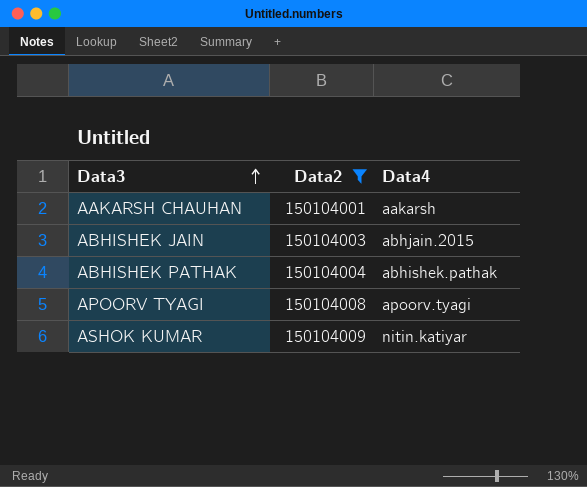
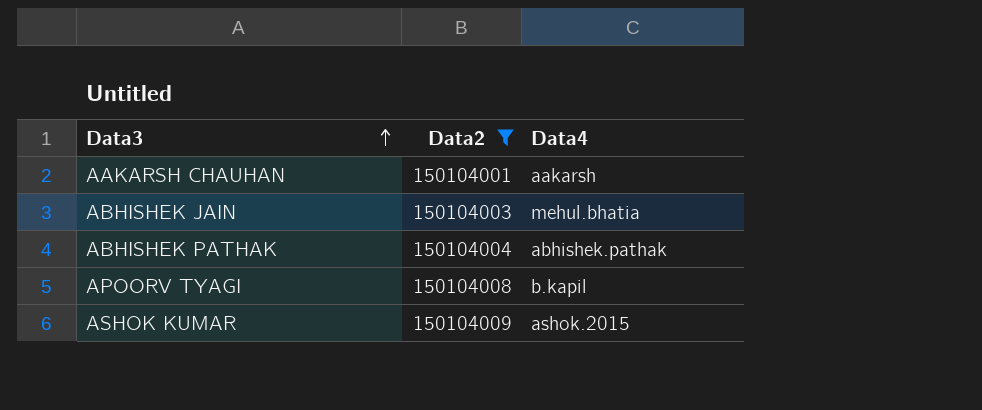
ABHISHEK JAIN | Data4: abhjain.2015 -> mehul.bhatia
APOORV TYAGI | Data4: apoorv.tyagi -> b.kapil
ASHOK KUMAR | Data4: nitin.katiyar -> ashok.2015

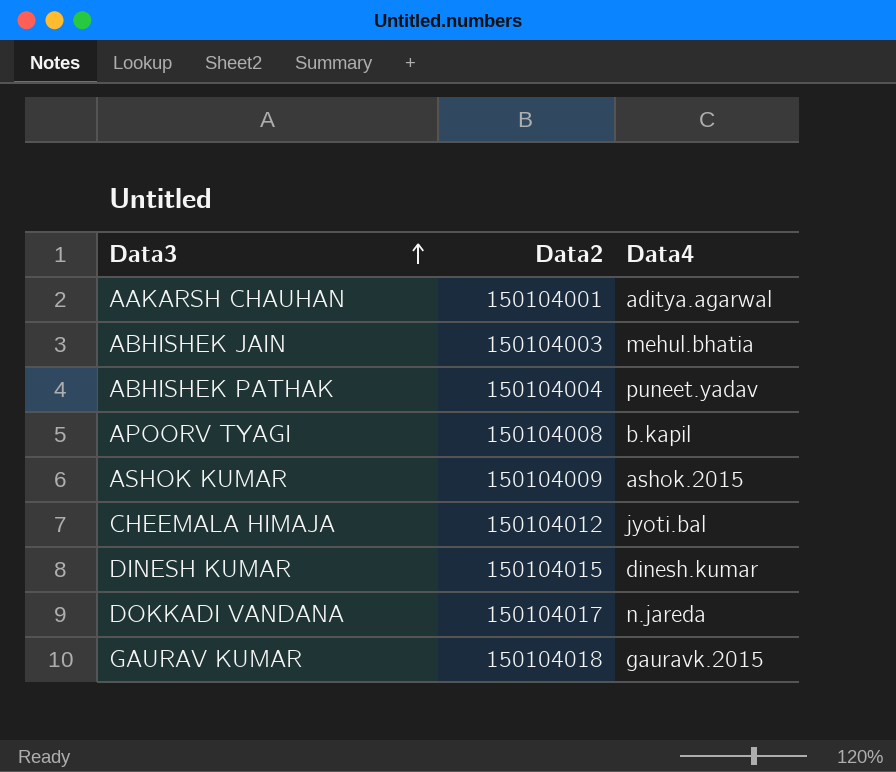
filter: Data2 <= 150104009 -> none
AAKARSH CHAUHAN | Data4: aakarsh -> aditya.agarwal
ABHISHEK PATHAK | Data4: abhishek.pathak -> puneet.yadav

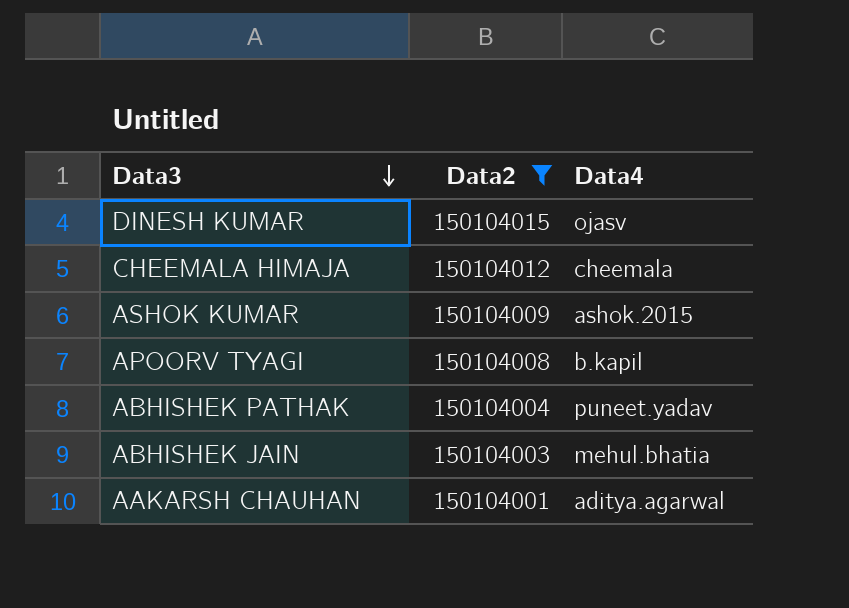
filter: none -> Data2 <= 150104015
row order: Data3 ascending -> Data3 descending
DINESH KUMAR | Data4: dinesh.kumar -> ojasv
CHEEMALA HIMAJA | Data4: jyoti.bal -> cheemala

